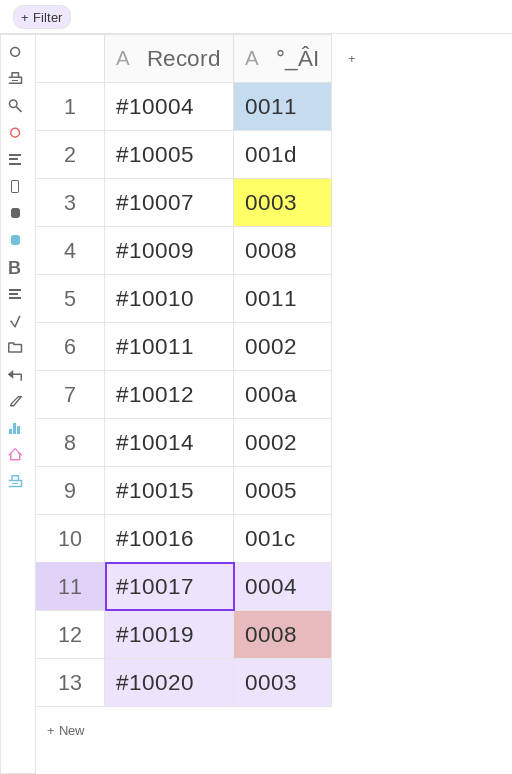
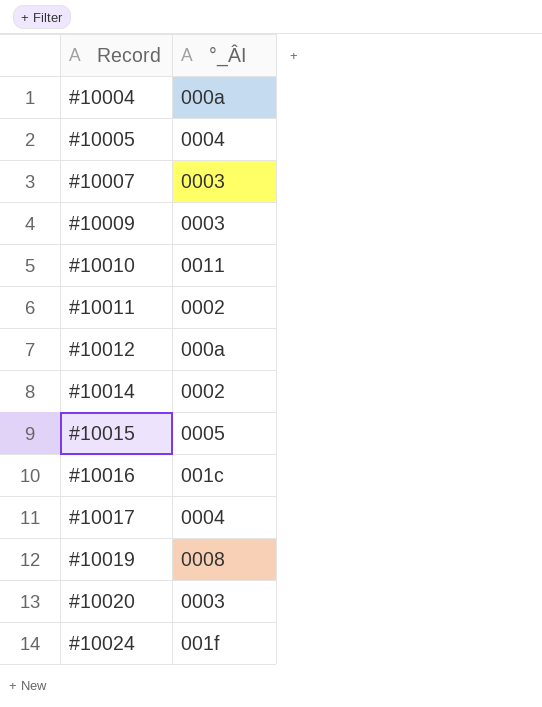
#10004 | °_ÂI: 0011 -> 000a
#10005 | °_ÂI: 001d -> 0004
#10009 | °_ÂI: 0008 -> 0003
row #10024: none -> 001f

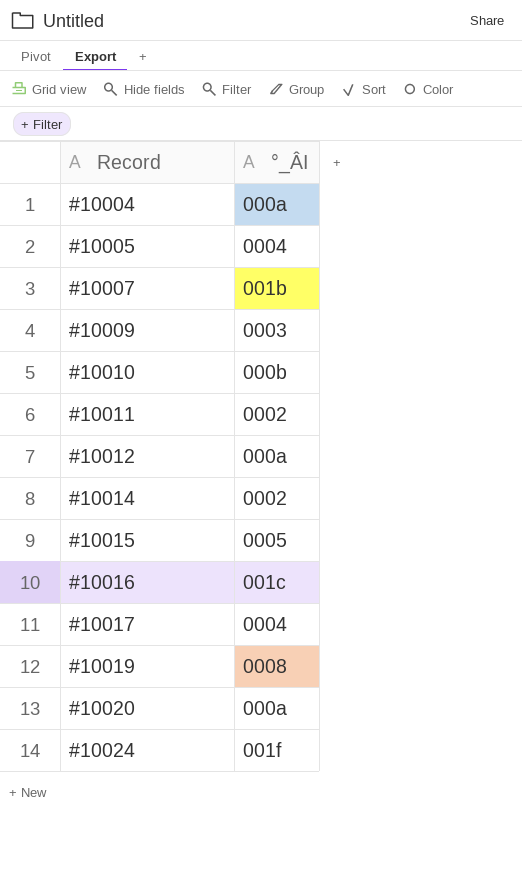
#10007 | °_ÂI: 0003 -> 001b
#10010 | °_ÂI: 0011 -> 000b
#10020 | °_ÂI: 0003 -> 000a

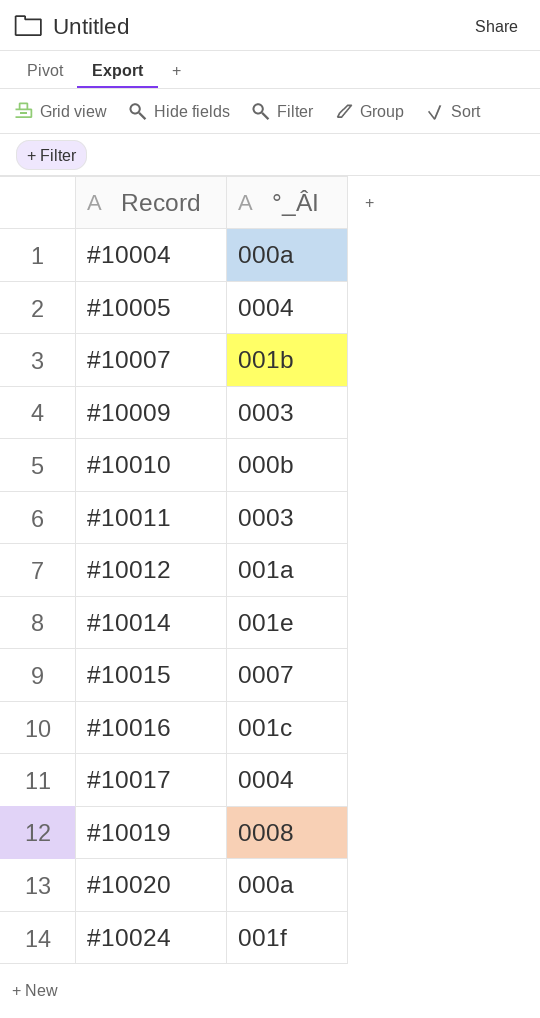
#10011 | °_ÂI: 0002 -> 0003
#10012 | °_ÂI: 000a -> 001a
#10014 | °_ÂI: 0002 -> 001e
#10015 | °_ÂI: 0005 -> 0007

